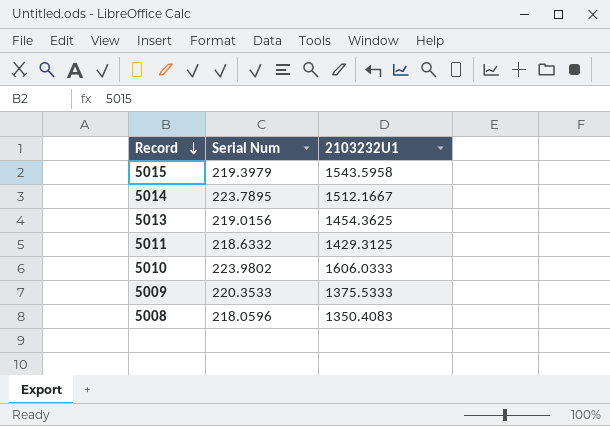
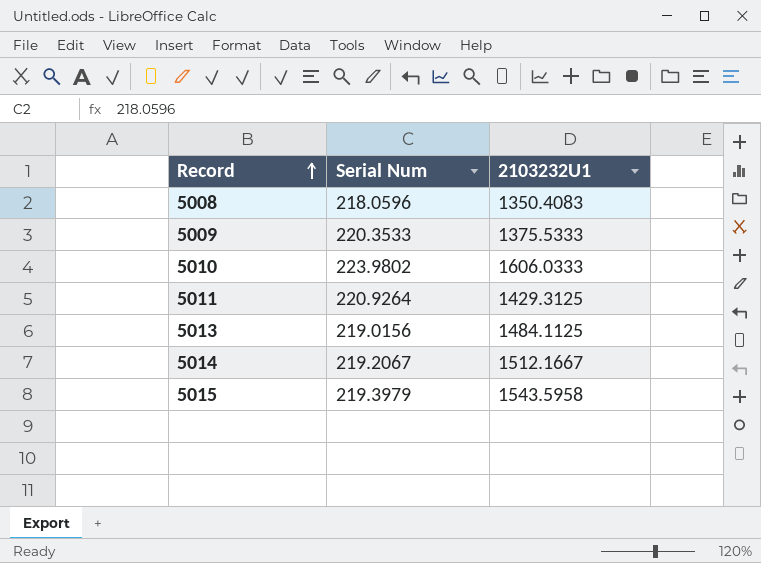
row order: Record descending -> Record ascending
5011 | Serial Num: 218.6332 -> 220.9264
5013 | 2103232U1: 1454.3625 -> 1484.1125
5014 | Serial Num: 223.7895 -> 219.2067

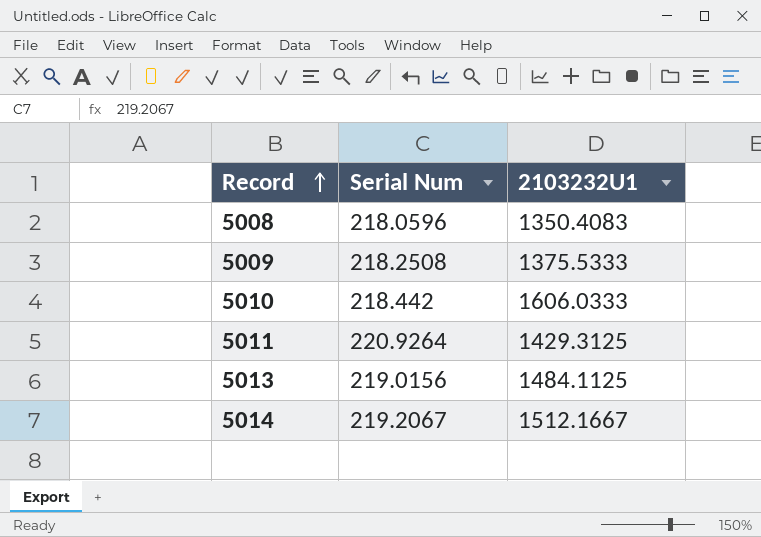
row 5015: 219.3979 | 1543.5958 -> none
5009 | Serial Num: 220.3533 -> 218.2508
5010 | Serial Num: 223.9802 -> 218.442

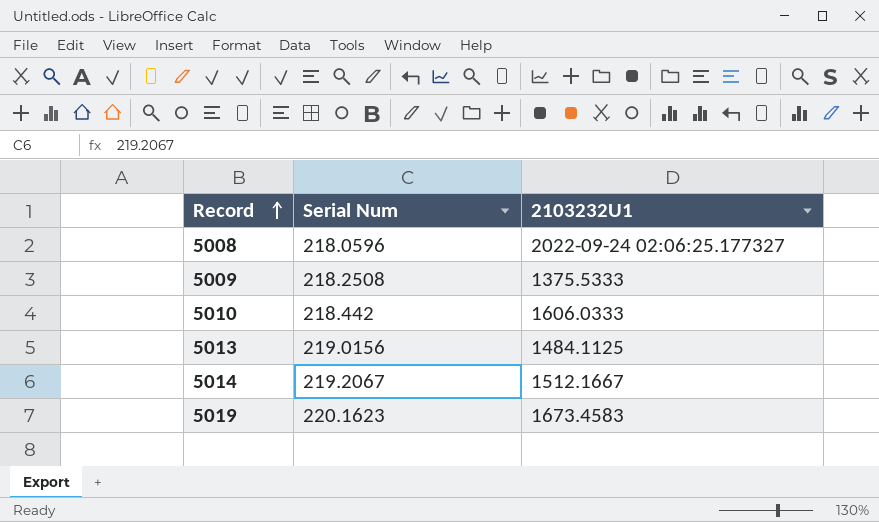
row 5011: 220.9264 | 1429.3125 -> none
5008 | 2103232U1: 1350.4083 -> 2022-09-24 02:06:25.177327
row 5019: none -> 220.1623 | 1673.4583

